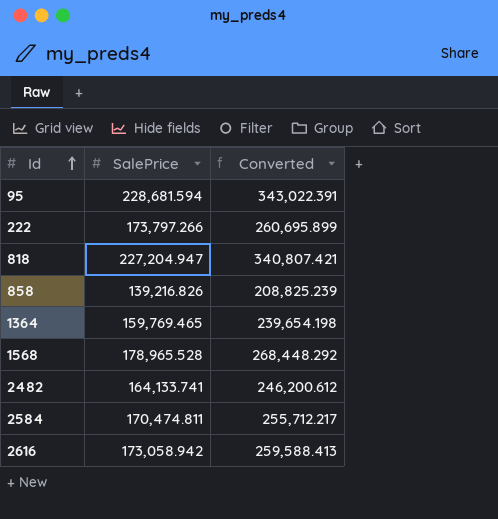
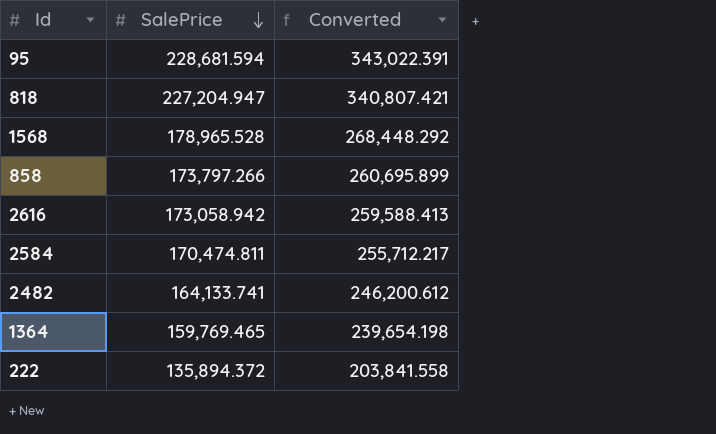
row order: Id ascending -> SalePrice descending
858 | SalePrice: 139,216.826 -> 173,797.266
858 | Converted: 208,825.239 -> 260,695.899
222 | SalePrice: 173,797.266 -> 135,894.372
222 | Converted: 260,695.899 -> 203,841.558

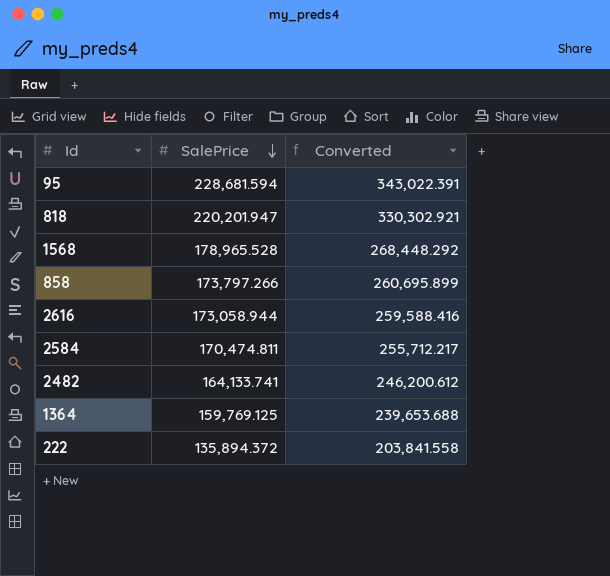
818 | SalePrice: 227,204.947 -> 220,201.947
818 | Converted: 340,807.421 -> 330,302.921
2616 | SalePrice: 173,058.942 -> 173,058.944
2616 | Converted: 259,588.413 -> 259,588.416
1364 | SalePrice: 159,769.465 -> 159,769.125
1364 | Converted: 239,654.198 -> 239,653.688

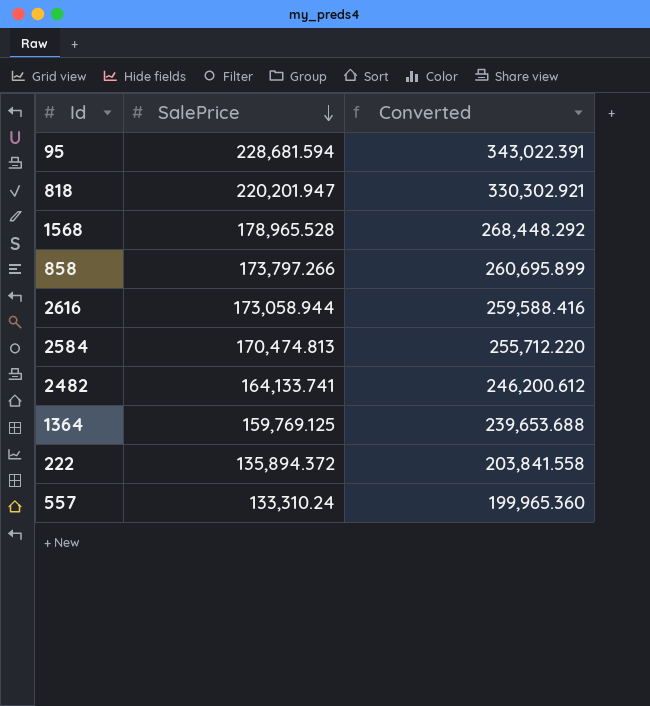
2584 | SalePrice: 170,474.811 -> 170,474.813
2584 | Converted: 255,712.217 -> 255,712.220
row 557: none -> 133,310.24 | 199,965.360

